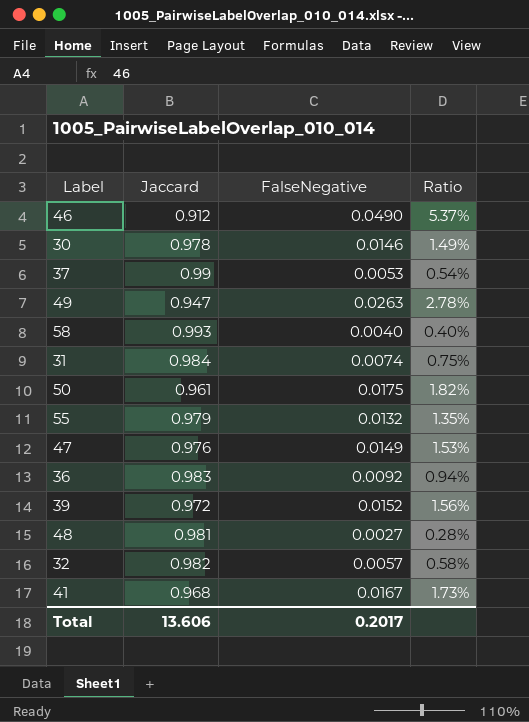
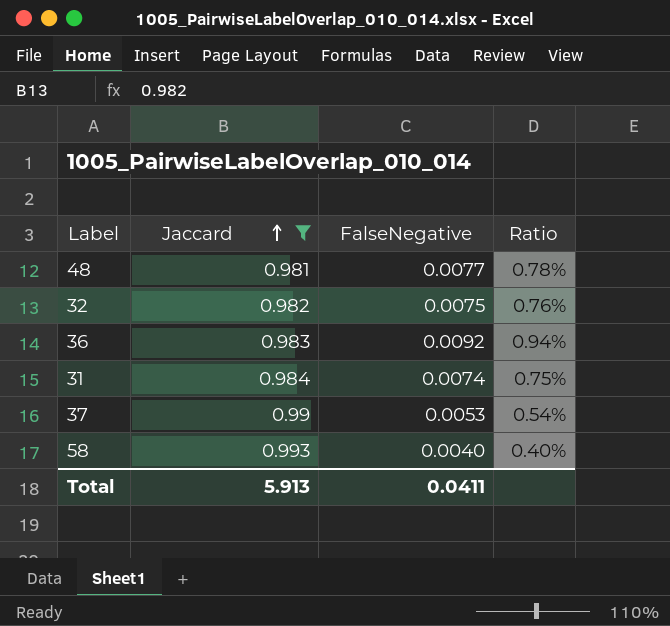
filter: none -> Jaccard >= 0.981
row order: none -> Jaccard ascending
48 | FalseNegative: 0.0027 -> 0.0077
48 | Ratio: 0.28% -> 0.78%
32 | FalseNegative: 0.0057 -> 0.0075
32 | Ratio: 0.58% -> 0.76%
Total | Jaccard: 13.606 -> 5.913
Total | FalseNegative: 0.2017 -> 0.0411

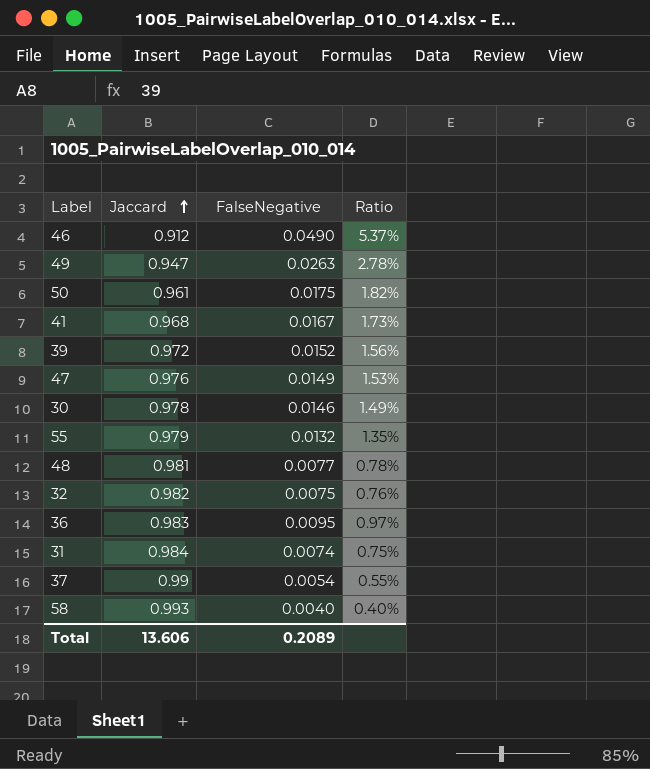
filter: Jaccard >= 0.981 -> none
36 | FalseNegative: 0.0092 -> 0.0095
36 | Ratio: 0.94% -> 0.97%
37 | FalseNegative: 0.0053 -> 0.0054
37 | Ratio: 0.54% -> 0.55%
Total | Jaccard: 5.913 -> 13.606
Total | FalseNegative: 0.0411 -> 0.2089

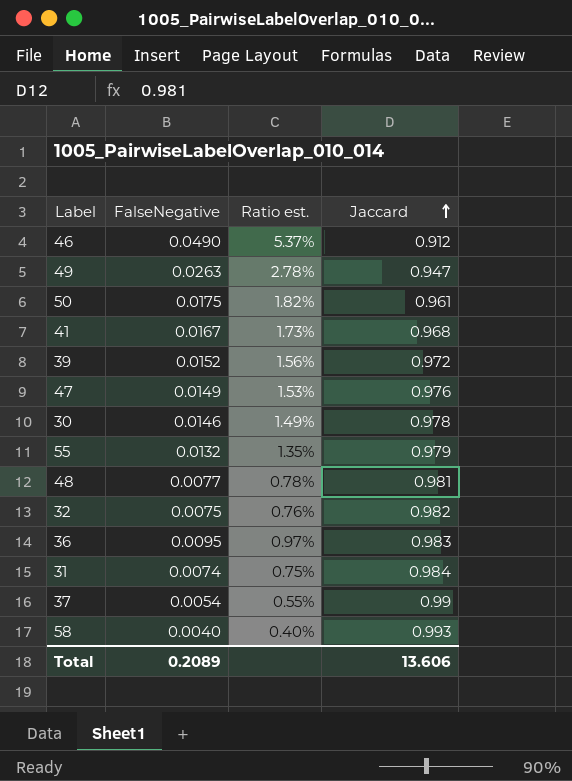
column name: Ratio -> Ratio est.
column Jaccard | position: 2 -> 4

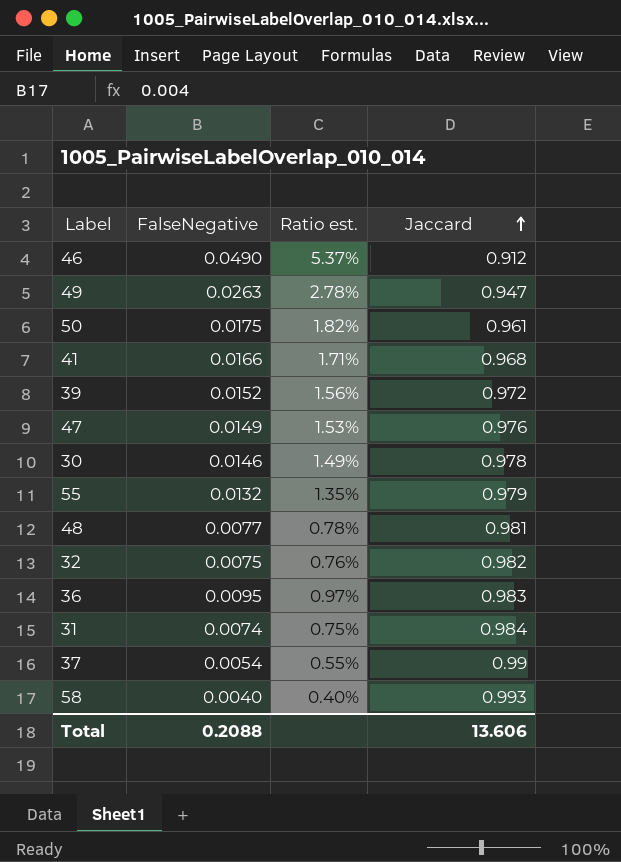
41 | FalseNegative: 0.0167 -> 0.0166
41 | Ratio est.: 1.73% -> 1.71%
Total | FalseNegative: 0.2089 -> 0.2088

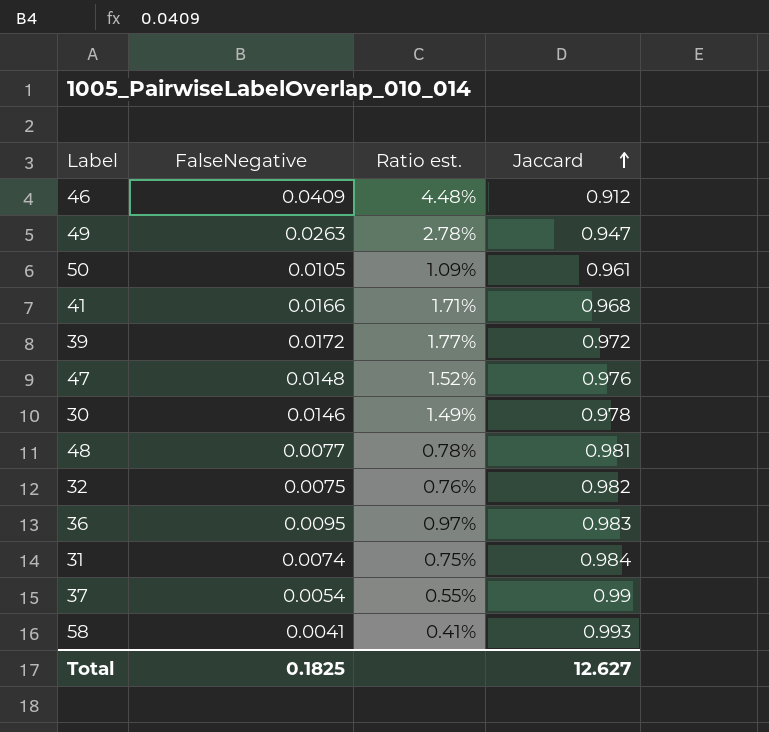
row 55: 0.0132 | 1.35% | 0.979 -> none
46 | FalseNegative: 0.0490 -> 0.0409
46 | Ratio est.: 5.37% -> 4.48%
50 | FalseNegative: 0.0175 -> 0.0105
50 | Ratio est.: 1.82% -> 1.09%
39 | FalseNegative: 0.0152 -> 0.0172
39 | Ratio est.: 1.56% -> 1.77%
47 | FalseNegative: 0.0149 -> 0.0148
47 | Ratio est.: 1.53% -> 1.52%
58 | FalseNegative: 0.0040 -> 0.0041
58 | Ratio est.: 0.40% -> 0.41%
Total | FalseNegative: 0.2088 -> 0.1825
Total | Jaccard: 13.606 -> 12.627

